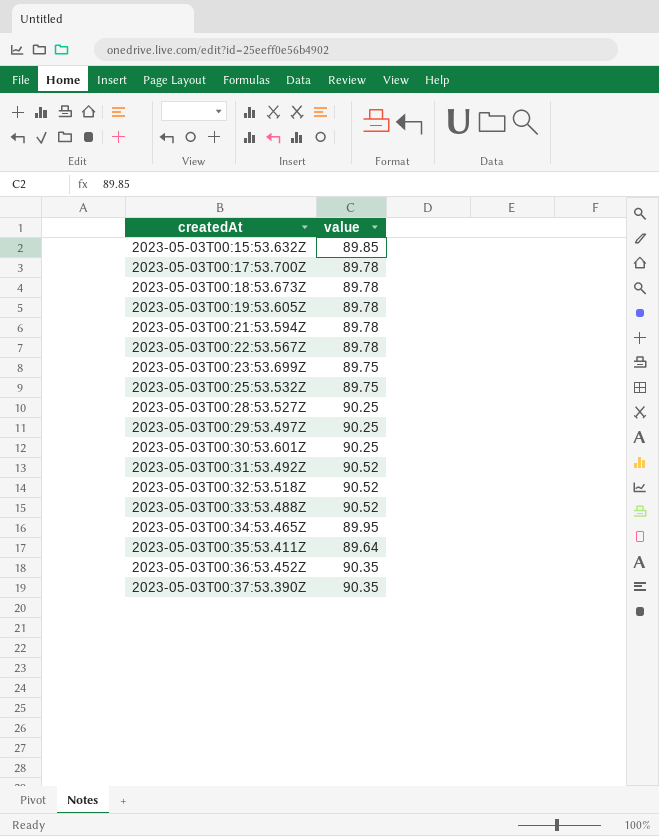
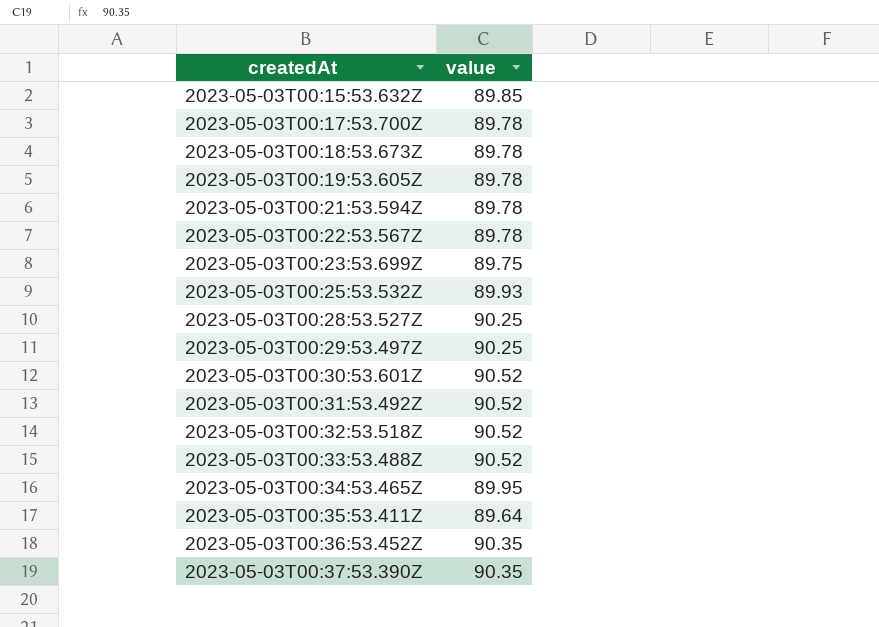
2023-05-03T00:25:53.532Z | value: 89.75 -> 89.93
2023-05-03T00:30:53.601Z | value: 90.25 -> 90.52

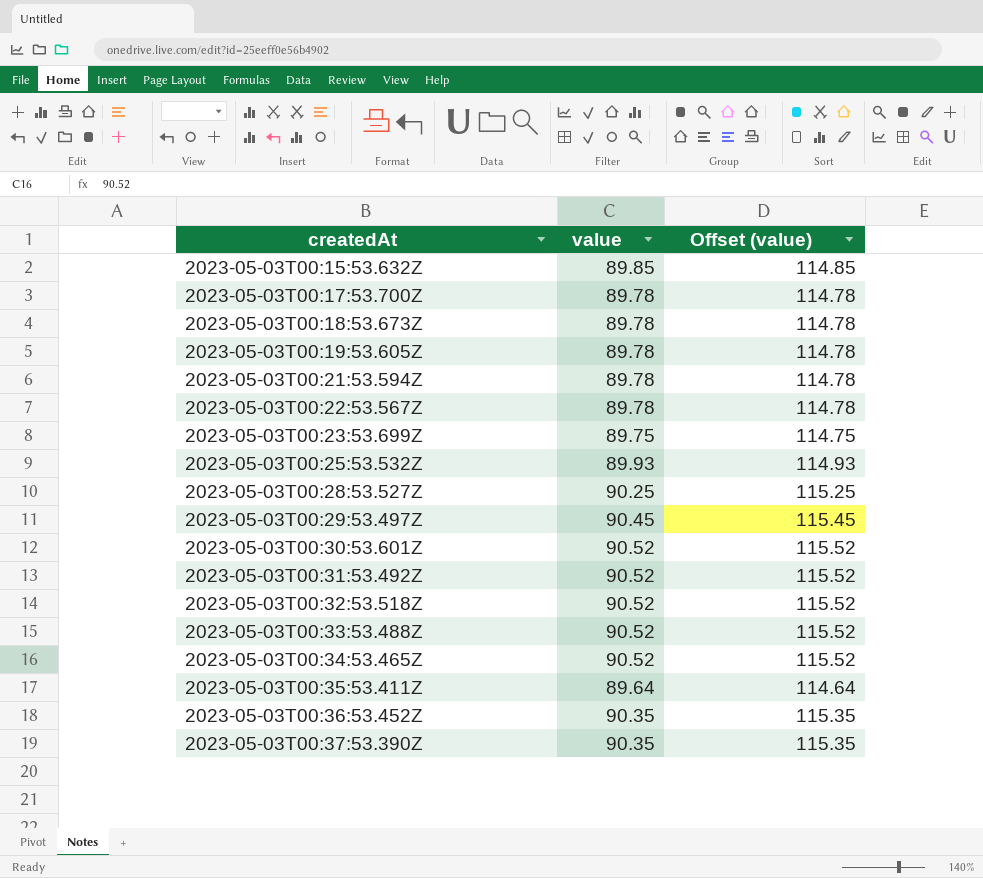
column Offset (value) | formula: none -> [value] + 25
2023-05-03T00:29:53.497Z | value: 90.25 -> 90.45
2023-05-03T00:34:53.465Z | value: 89.95 -> 90.52

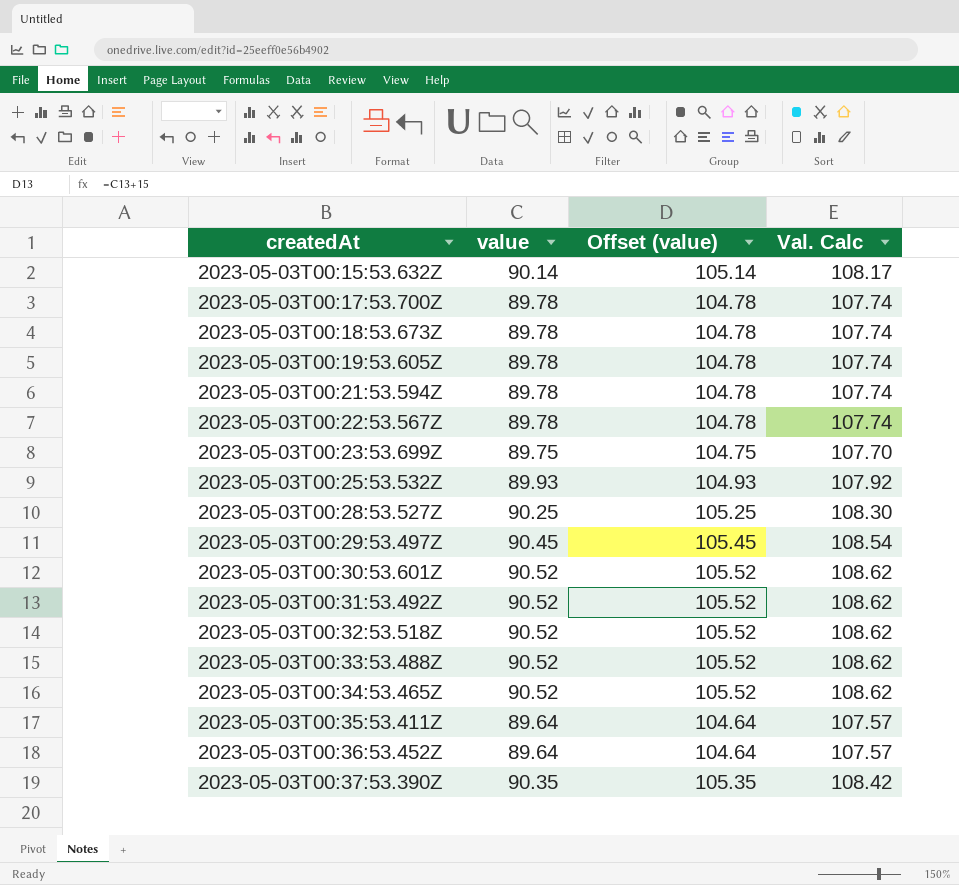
column Offset (value) | formula: [value] + 25 -> [value] + 15
column Val. Calc | formula: none -> [value] * 1.2
2023-05-03T00:15:53.632Z | value: 89.85 -> 90.14
2023-05-03T00:36:53.452Z | value: 90.35 -> 89.64

